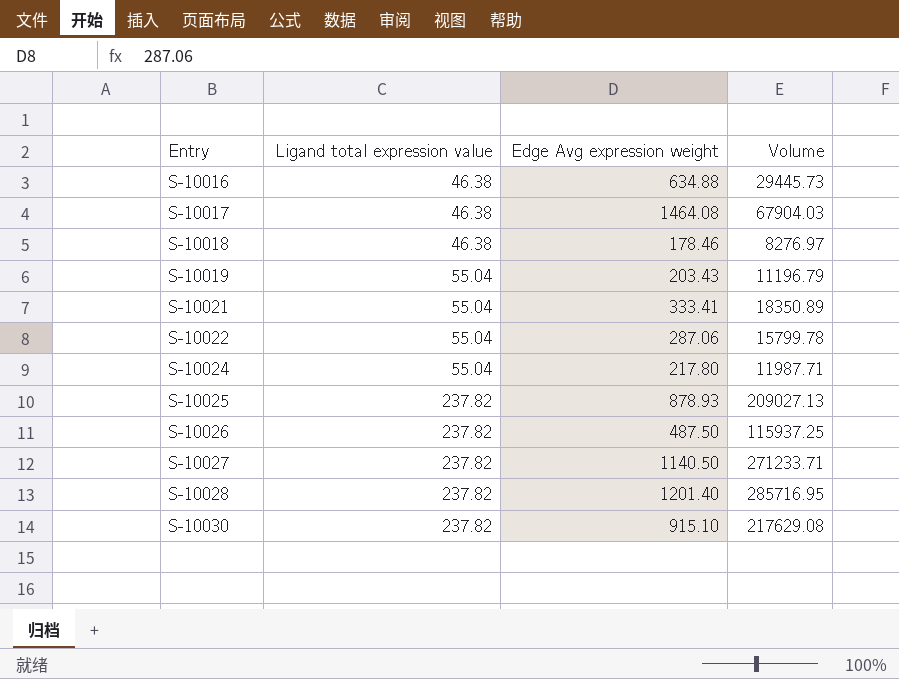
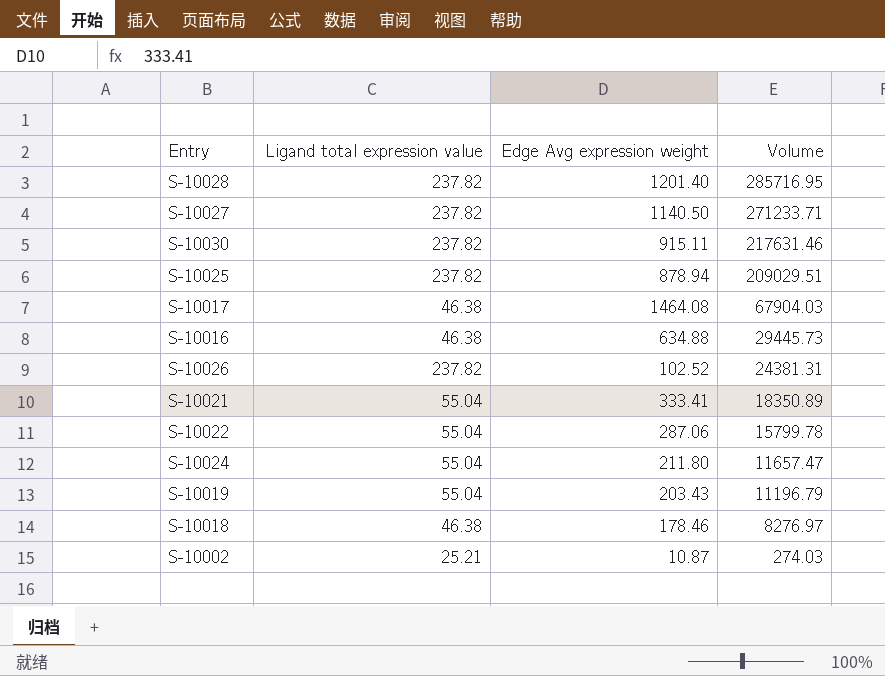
row order: Entry ascending -> Volume descending
S-10030 | Edge Avg expression weight: 915.10 -> 915.11
S-10030 | Volume: 217629.08 -> 217631.46
S-10025 | Edge Avg expression weight: 878.93 -> 878.94
S-10025 | Volume: 209027.13 -> 209029.51
S-10026 | Edge Avg expression weight: 487.50 -> 102.52
S-10026 | Volume: 115937.25 -> 24381.31
S-10024 | Edge Avg expression weight: 217.80 -> 211.80
S-10024 | Volume: 11987.71 -> 11657.47
row S-10002: none -> 25.21 | 10.87 | 274.03

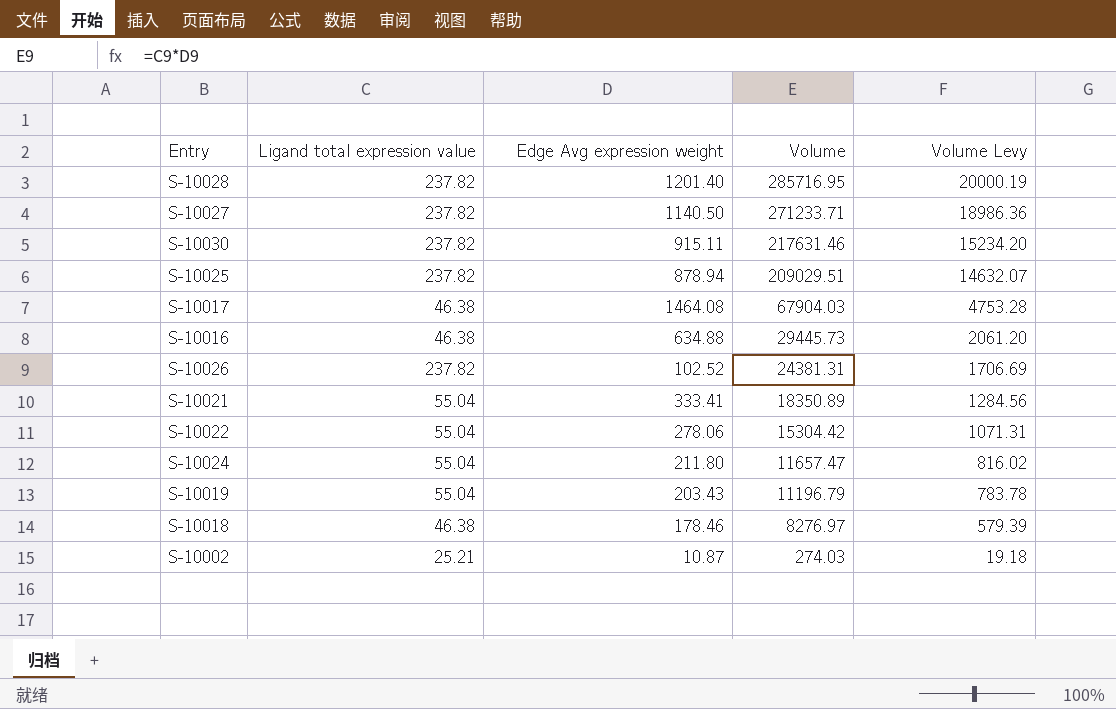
column Volume Levy | formula: none -> [Volume] * 0.07
S-10022 | Edge Avg expression weight: 287.06 -> 278.06
S-10022 | Volume: 15799.78 -> 15304.42

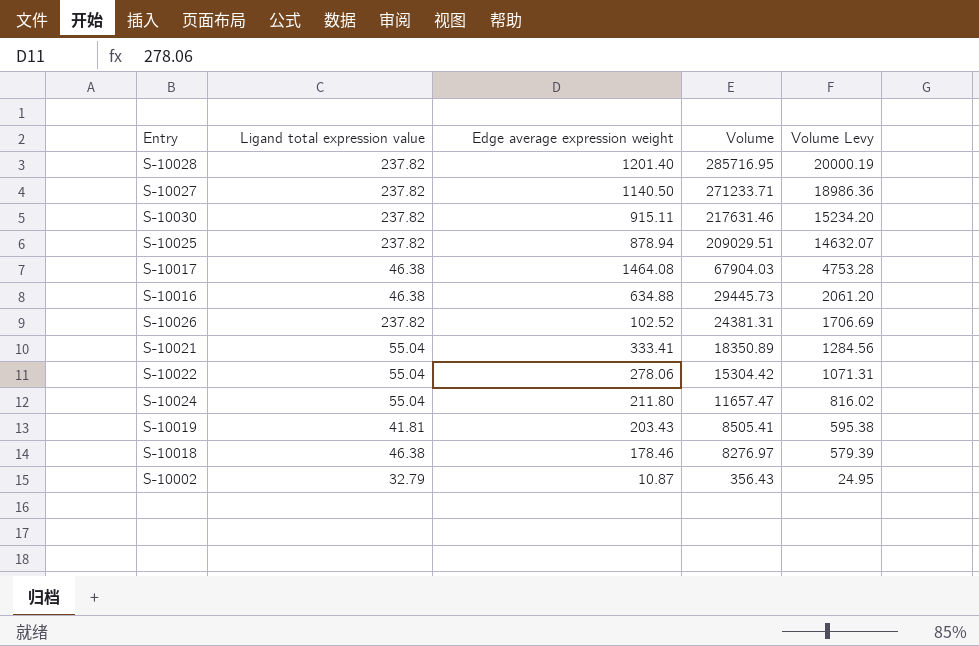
column name: Edge Avg expression weight -> Edge average expression weight
S-10019 | Ligand total expression value: 55.04 -> 41.81
S-10019 | Volume: 11196.79 -> 8505.41
S-10019 | Volume Levy: 783.78 -> 595.38
S-10002 | Ligand total expression value: 25.21 -> 32.79
S-10002 | Volume: 274.03 -> 356.43
S-10002 | Volume Levy: 19.18 -> 24.95

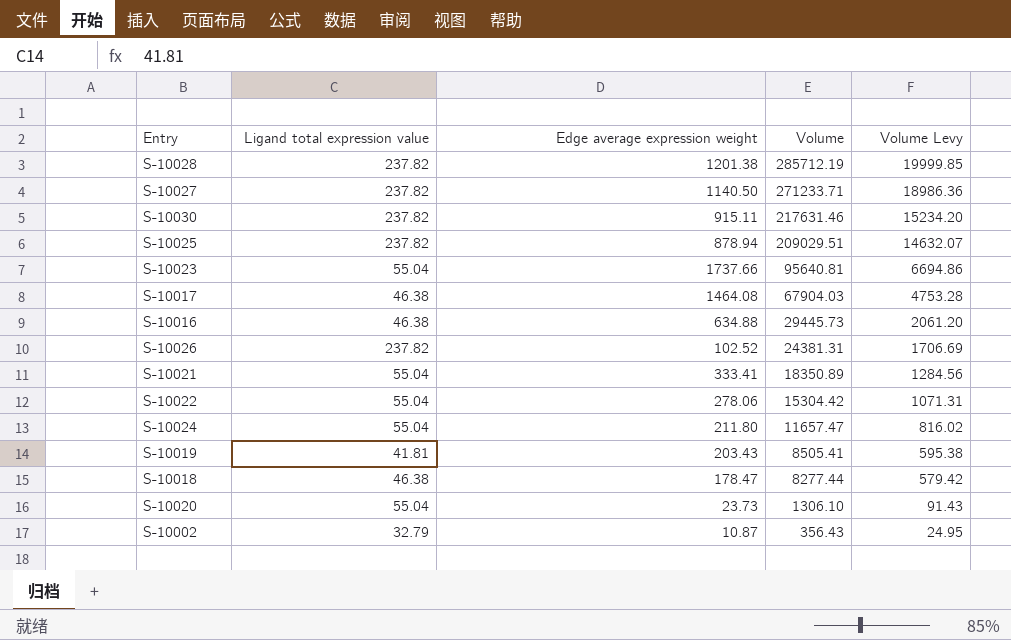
S-10028 | Edge average expression weight: 1201.40 -> 1201.38
S-10028 | Volume: 285716.95 -> 285712.19
S-10028 | Volume Levy: 20000.19 -> 19999.85
row S-10023: none -> 55.04 | 1737.66 | 95640.81 | 6694.86
S-10018 | Edge average expression weight: 178.46 -> 178.47
S-10018 | Volume: 8276.97 -> 8277.44
S-10018 | Volume Levy: 579.39 -> 579.42
row S-10020: none -> 55.04 | 23.73 | 1306.10 | 91.43

